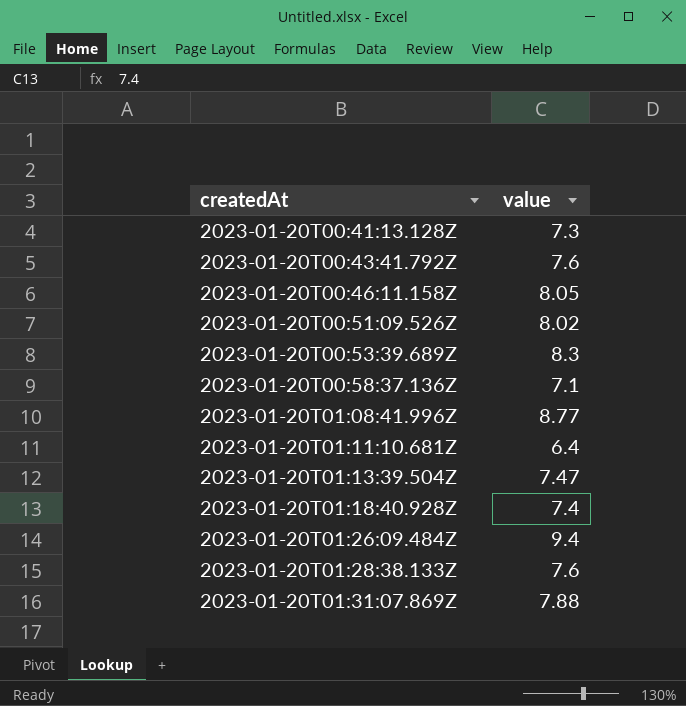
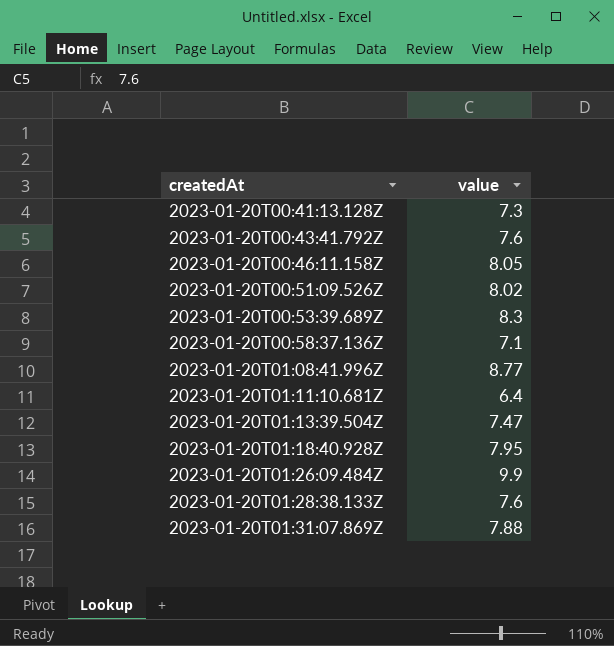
2023-01-20T01:18:40.928Z | value: 7.4 -> 7.95
2023-01-20T01:26:09.484Z | value: 9.4 -> 9.9

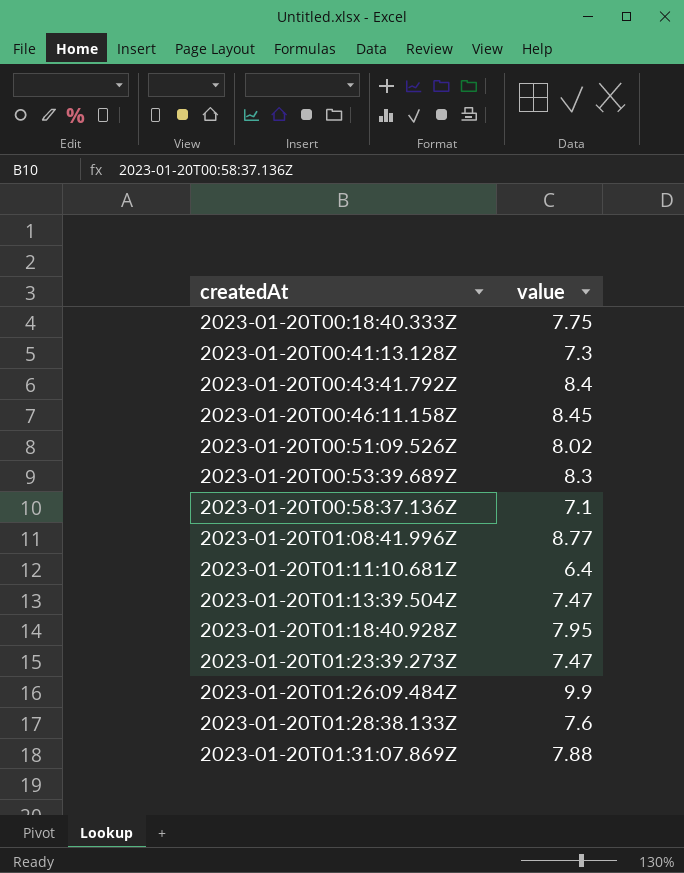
row 2023-01-20T00:18:40.333Z: none -> 7.75
2023-01-20T00:43:41.792Z | value: 7.6 -> 8.4
2023-01-20T00:46:11.158Z | value: 8.05 -> 8.45
row 2023-01-20T01:23:39.273Z: none -> 7.47

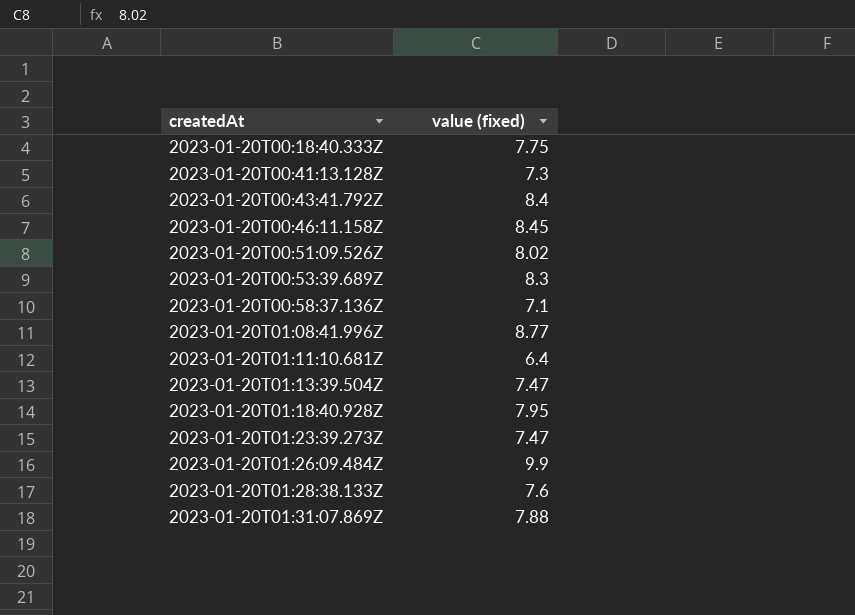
column name: value -> value (fixed)

